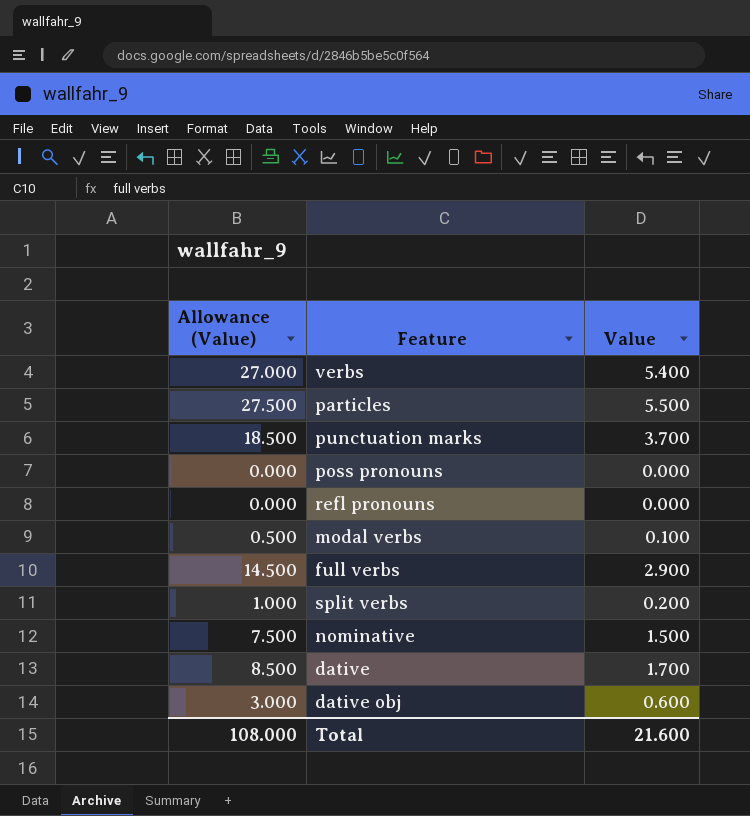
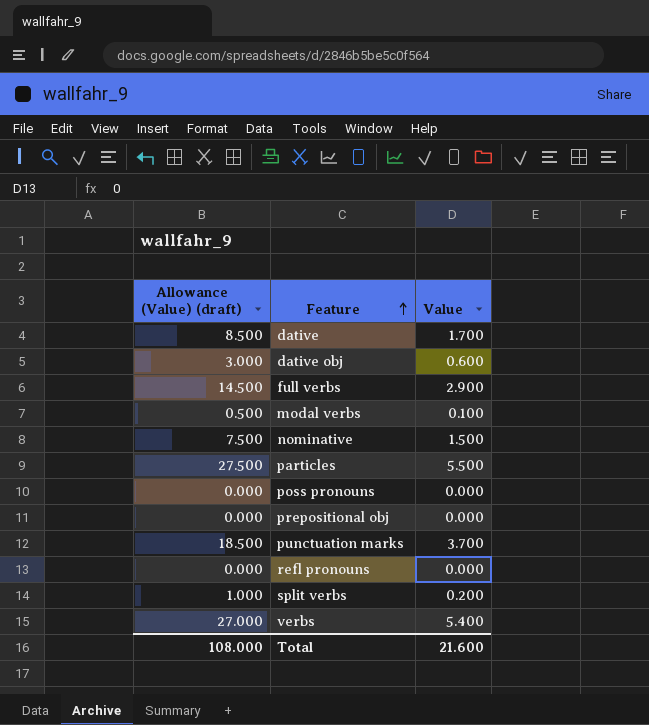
row order: none -> Feature ascending
column name: Allowance (Value) -> Allowance (Value) (draft)
row prepositional obj: none -> 0.000 | 0.000

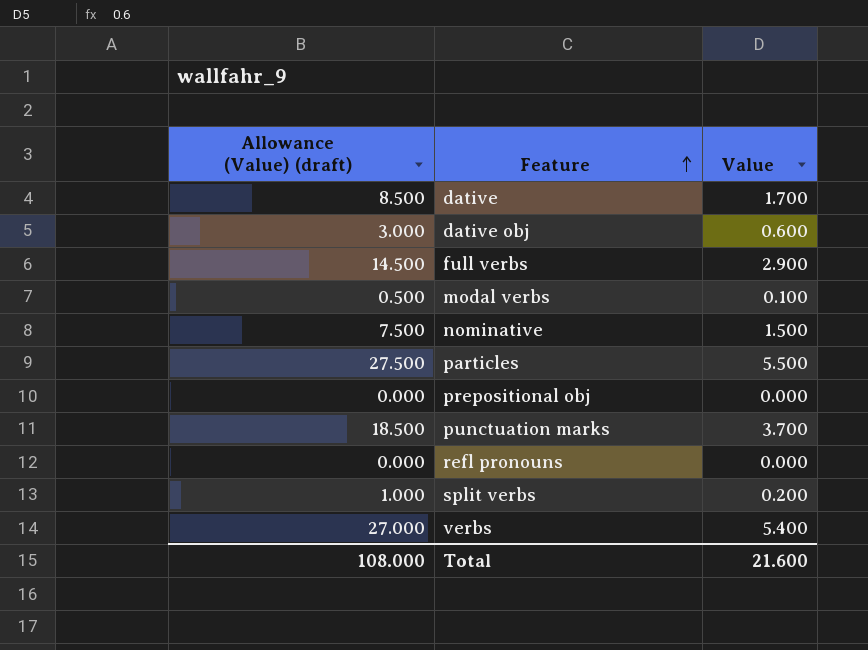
row poss pronouns: 0.000 | 0.000 -> none

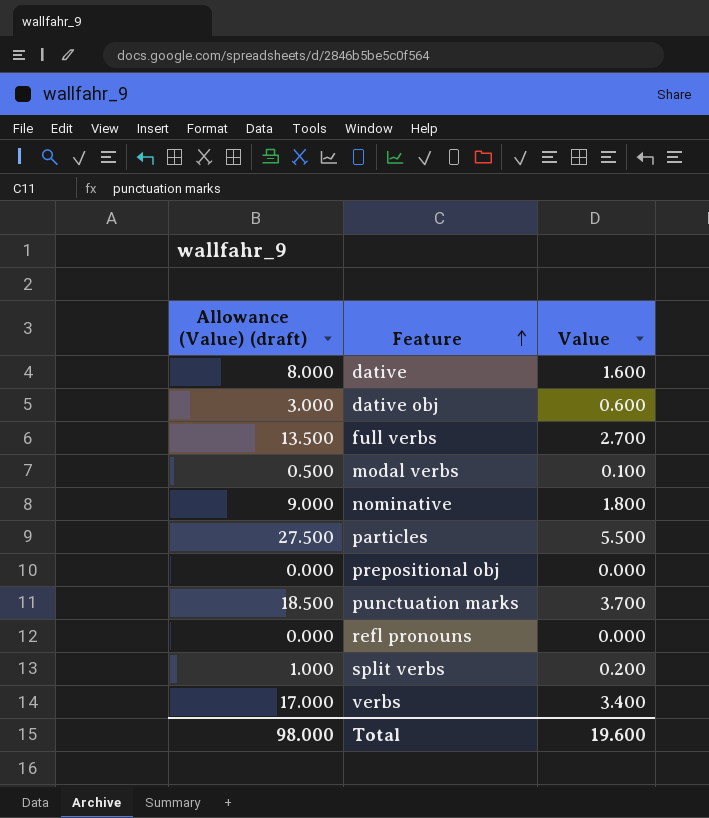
dative | Allowance (Value) (draft): 8.500 -> 8.000
dative | Value: 1.700 -> 1.600
full verbs | Allowance (Value) (draft): 14.500 -> 13.500
full verbs | Value: 2.900 -> 2.700
nominative | Allowance (Value) (draft): 7.500 -> 9.000
nominative | Value: 1.500 -> 1.800
verbs | Allowance (Value) (draft): 27.000 -> 17.000
verbs | Value: 5.400 -> 3.400
Total | Allowance (Value) (draft): 108.000 -> 98.000
Total | Value: 21.600 -> 19.600

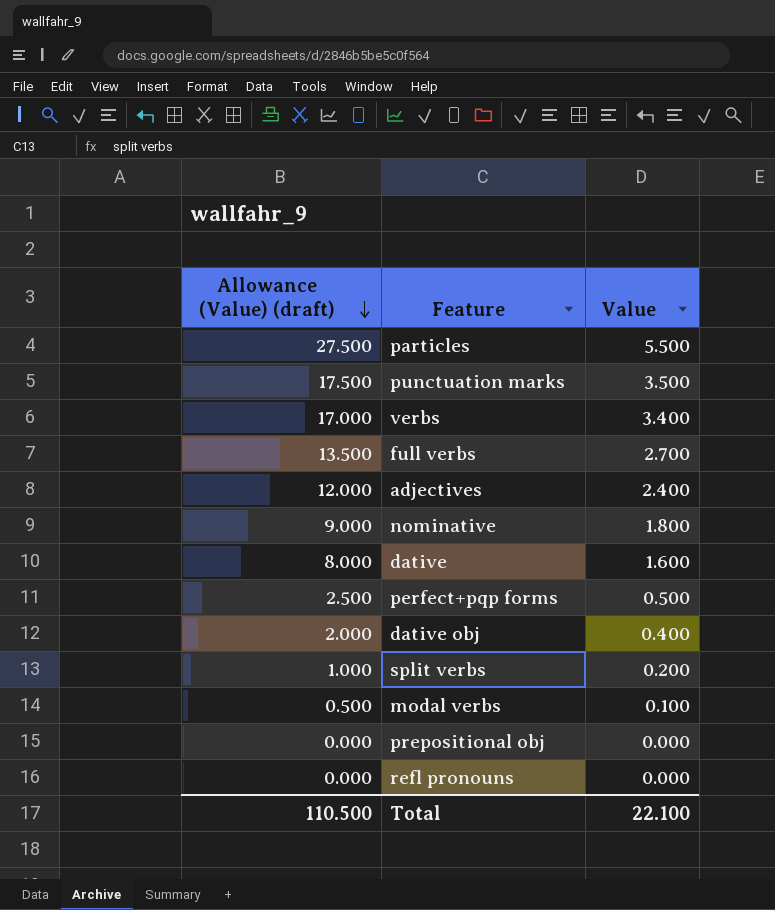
row order: Feature ascending -> Allowance (Value) (draft) descending
punctuation marks | Allowance (Value) (draft): 18.500 -> 17.500
punctuation marks | Value: 3.700 -> 3.500
row adjectives: none -> 12.000 | 2.400
row perfect+pqp forms: none -> 2.500 | 0.500
dative obj | Allowance (Value) (draft): 3.000 -> 2.000
dative obj | Value: 0.600 -> 0.400
Total | Allowance (Value) (draft): 98.000 -> 110.500
Total | Value: 19.600 -> 22.100

